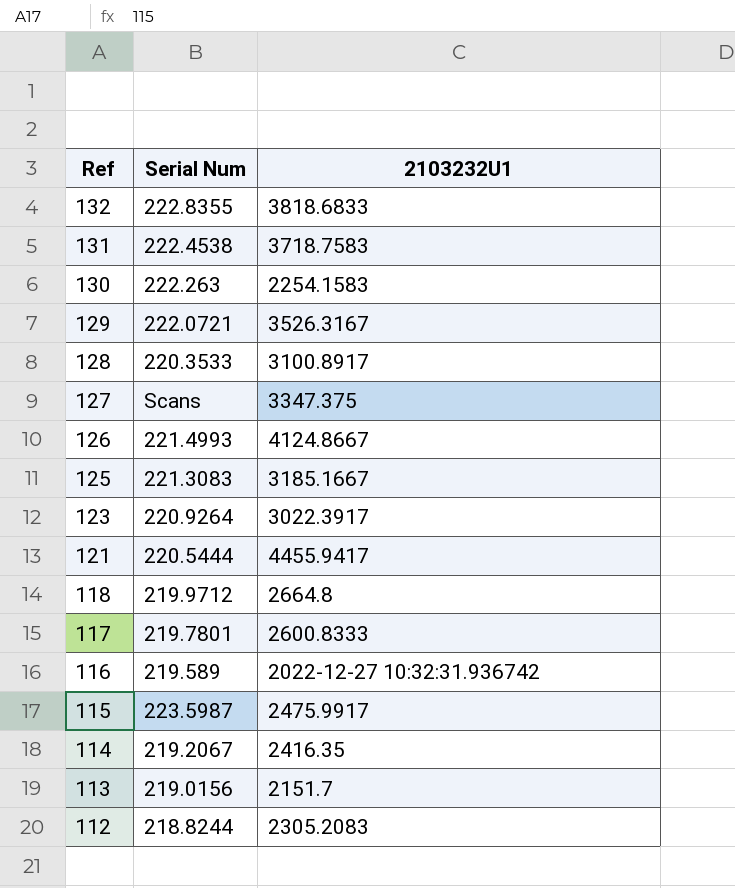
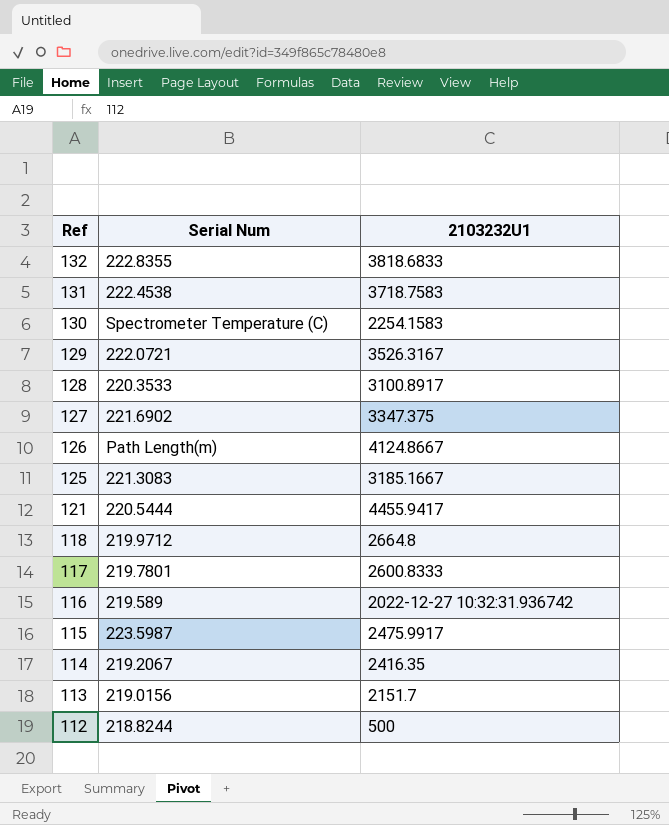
row 123: 220.9264 | 3022.3917 -> none
130 | Serial Num: 222.263 -> Spectrometer Temperature (C)
127 | Serial Num: Scans -> 221.6902
126 | Serial Num: 221.4993 -> Path Length(m)
112 | 2103232U1: 2305.2083 -> 500

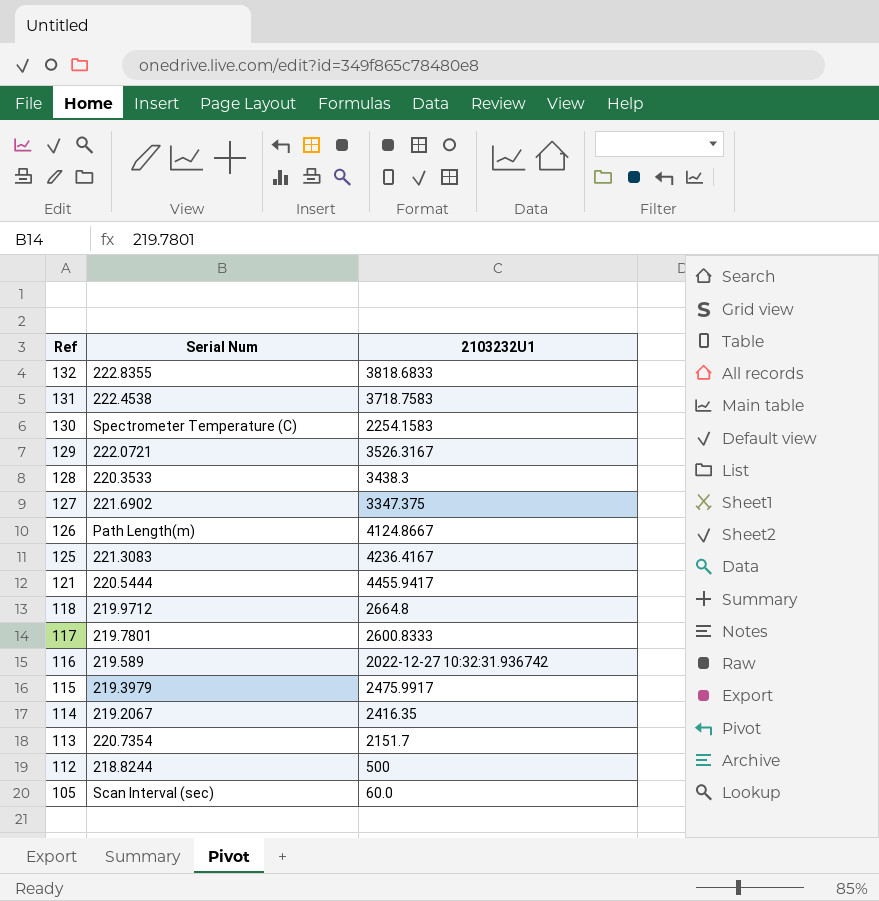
128 | 2103232U1: 3100.8917 -> 3438.3
125 | 2103232U1: 3185.1667 -> 4236.4167
115 | Serial Num: 223.5987 -> 219.3979
113 | Serial Num: 219.0156 -> 220.7354
row 105: none -> Scan Interval (sec) | 60.0

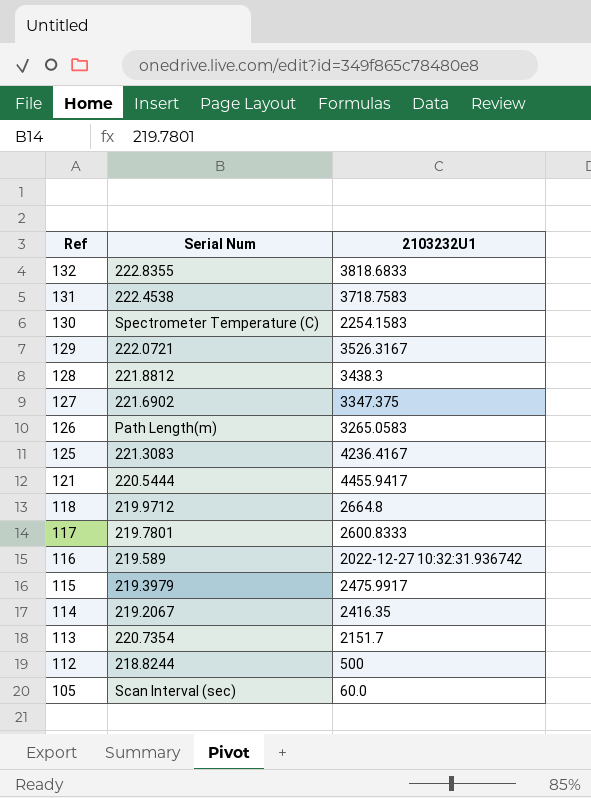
128 | Serial Num: 220.3533 -> 221.8812
126 | 2103232U1: 4124.8667 -> 3265.0583

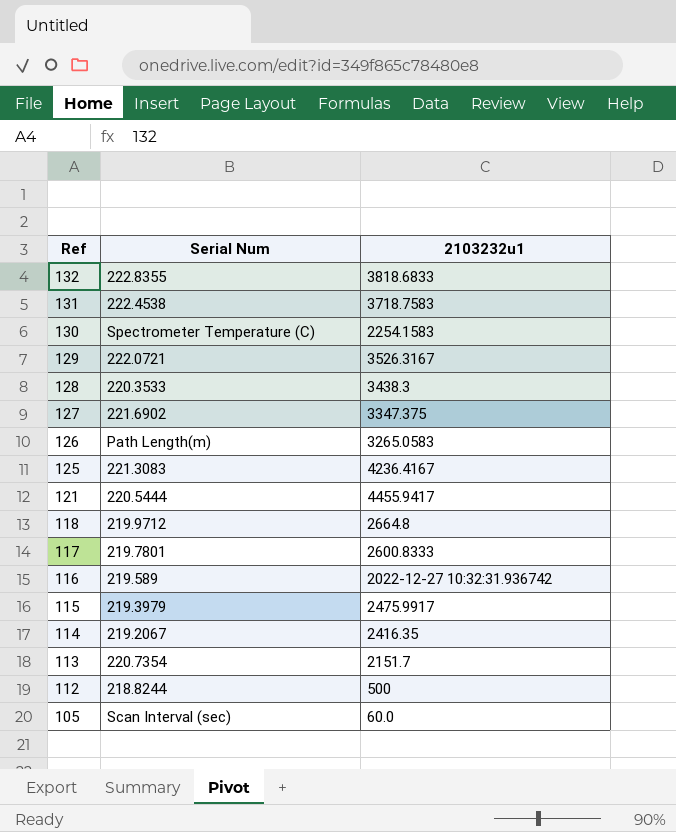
column name: 2103232U1 -> 2103232u1
128 | Serial Num: 221.8812 -> 220.3533

